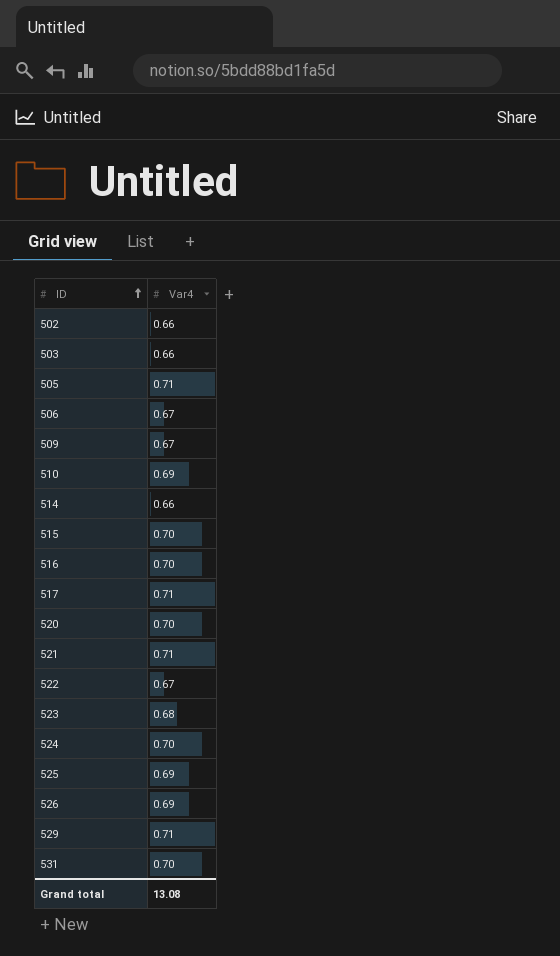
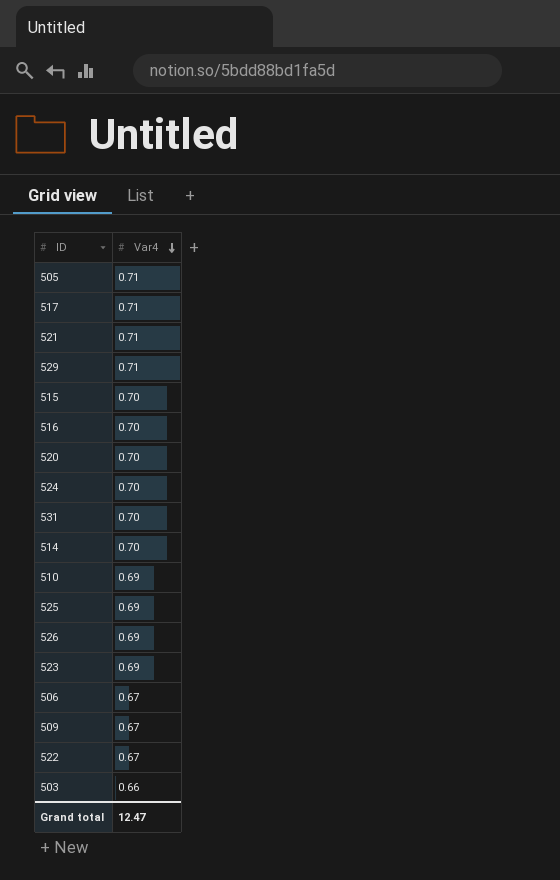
row order: ID ascending -> Var4 descending
row 502: 0.66 -> none
514 | Var4: 0.66 -> 0.70
523 | Var4: 0.68 -> 0.69
Grand total | Var4: 13.08 -> 12.47

